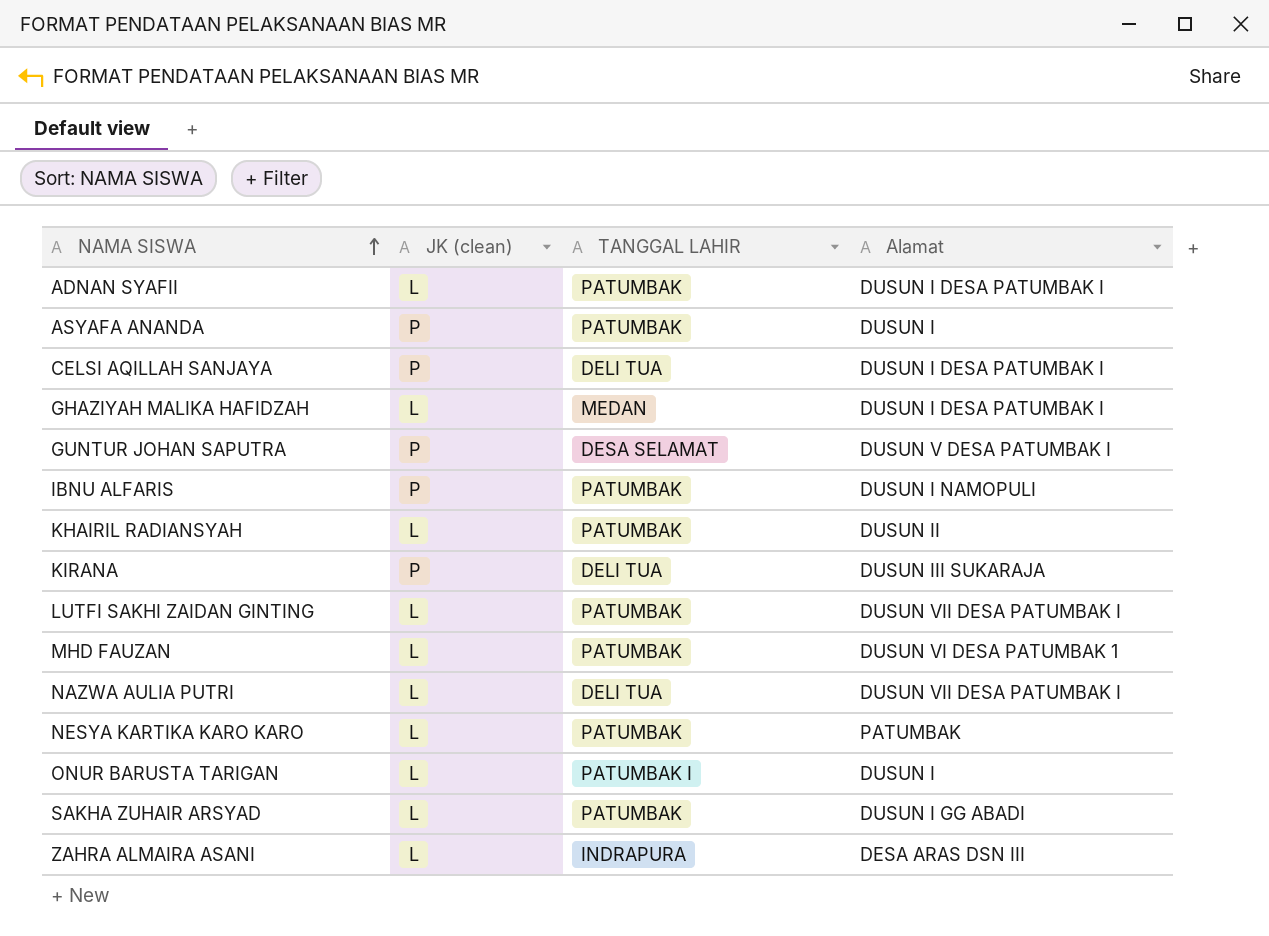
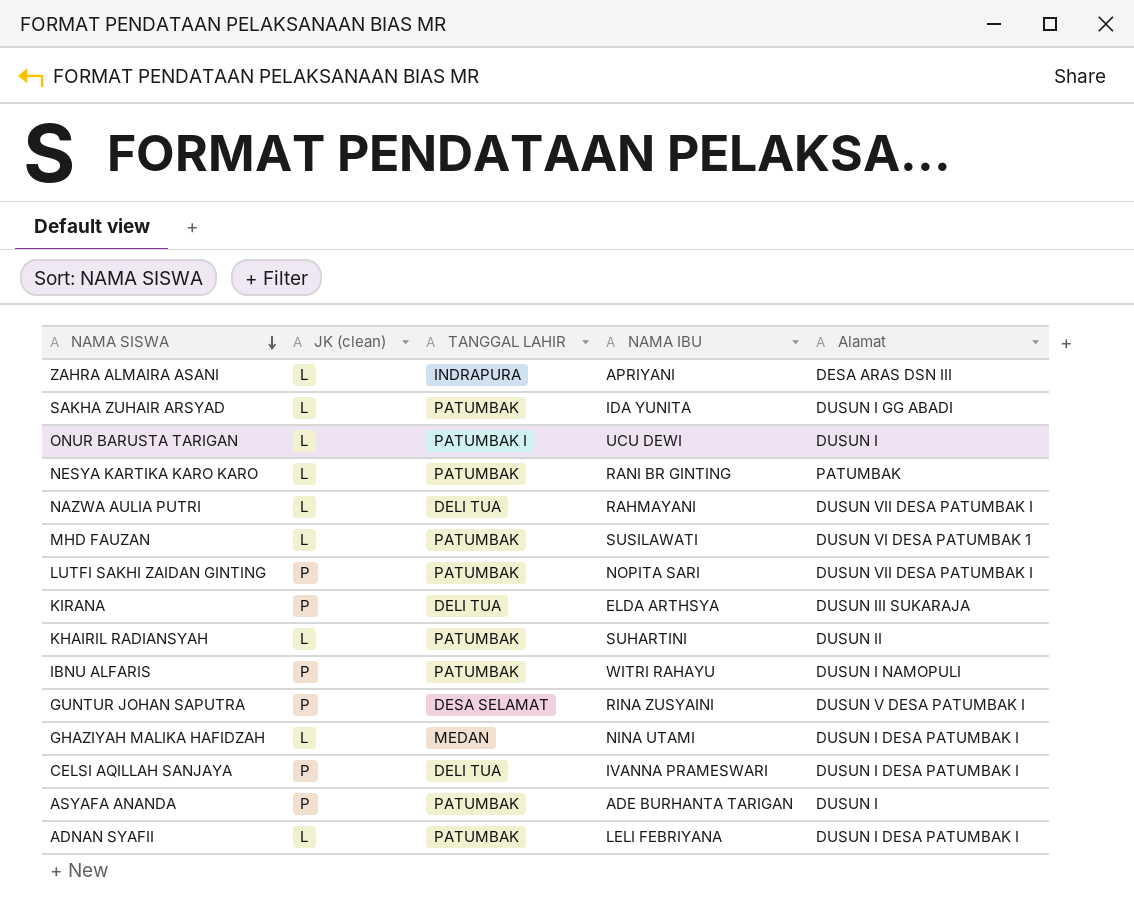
row order: NAMA SISWA ascending -> NAMA SISWA descending
column NAMA IBU | position: none -> 4
LUTFI SAKHI ZAIDAN GINTING | JK (clean): L -> P

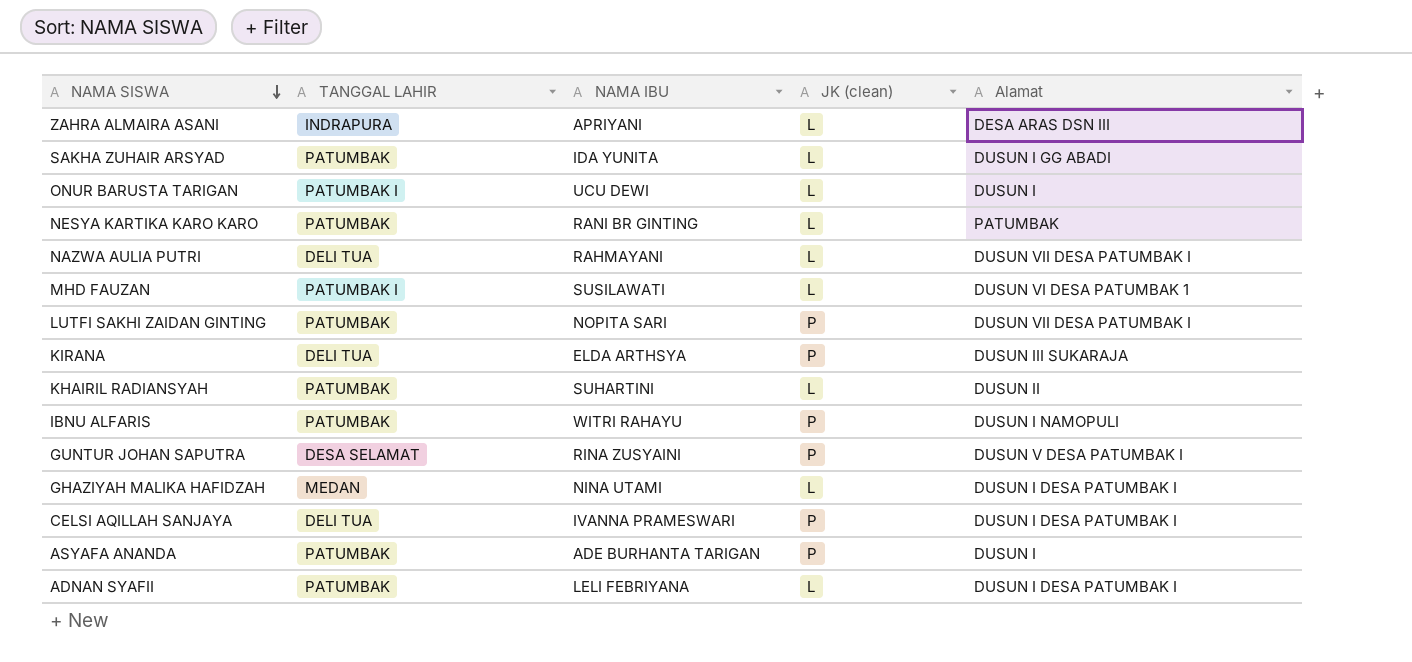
column JK (clean) | position: 2 -> 4
MHD FAUZAN | TANGGAL LAHIR: PATUMBAK -> PATUMBAK I

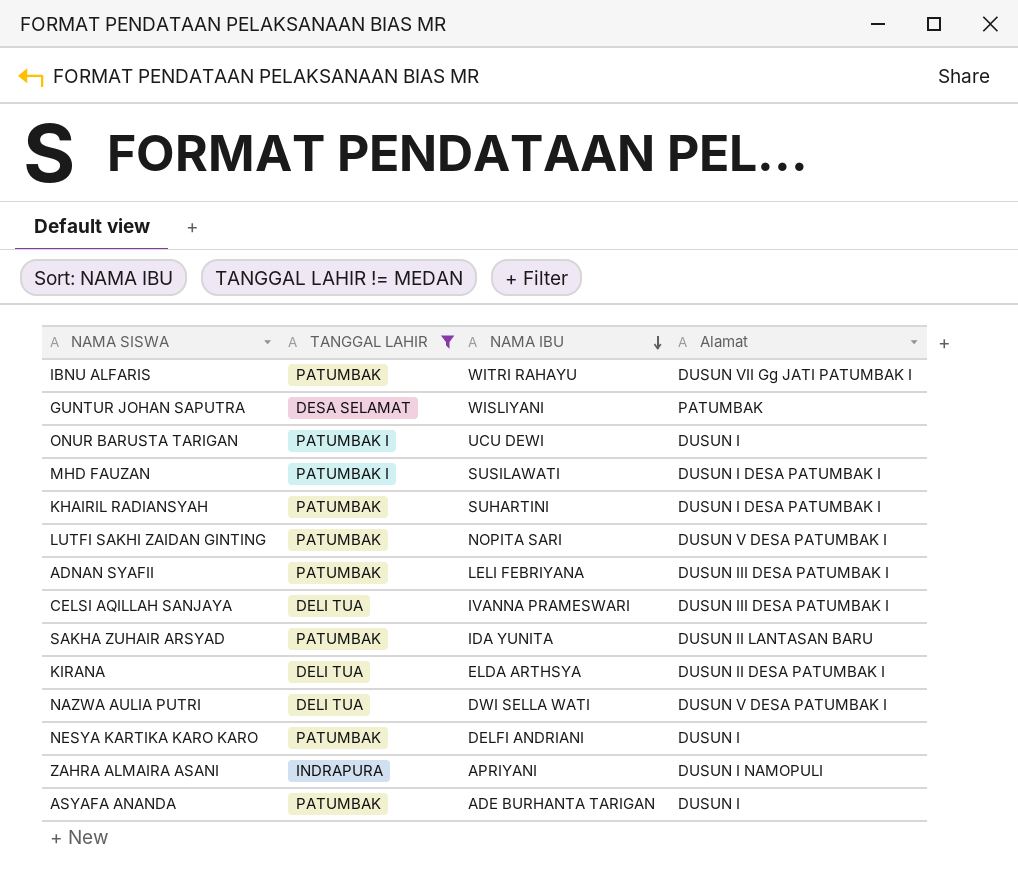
filter: none -> TANGGAL LAHIR != MEDAN
row order: NAMA SISWA descending -> NAMA IBU descending
column JK (clean) | position: 4 -> none
IBNU ALFARIS | Alamat: DUSUN I NAMOPULI -> DUSUN VII Gg JATI PATUMBAK I
GUNTUR JOHAN SAPUTRA | NAMA IBU: RINA ZUSYAINI -> WISLIYANI
GUNTUR JOHAN SAPUTRA | Alamat: DUSUN V DESA PATUMBAK I -> PATUMBAK
MHD FAUZAN | Alamat: DUSUN VI DESA PATUMBAK 1 -> DUSUN I DESA PATUMBAK I
KHAIRIL RADIANSYAH | Alamat: DUSUN II -> DUSUN I DESA PATUMBAK I
LUTFI SAKHI ZAIDAN GINTING | Alamat: DUSUN VII DESA PATUMBAK I -> DUSUN V DESA PATUMBAK I
ADNAN SYAFII | Alamat: DUSUN I DESA PATUMBAK I -> DUSUN III DESA PATUMBAK I
CELSI AQILLAH SANJAYA | Alamat: DUSUN I DESA PATUMBAK I -> DUSUN III DESA PATUMBAK I
SAKHA ZUHAIR ARSYAD | Alamat: DUSUN I GG ABADI -> DUSUN II LANTASAN BARU
KIRANA | Alamat: DUSUN III SUKARAJA -> DUSUN II DESA PATUMBAK I
NAZWA AULIA PUTRI | NAMA IBU: RAHMAYANI -> DWI SELLA WATI
NAZWA AULIA PUTRI | Alamat: DUSUN VII DESA PATUMBAK I -> DUSUN V DESA PATUMBAK I
NESYA KARTIKA KARO KARO | NAMA IBU: RANI BR GINTING -> DELFI ANDRIANI
NESYA KARTIKA KARO KARO | Alamat: PATUMBAK -> DUSUN I
ZAHRA ALMAIRA ASANI | Alamat: DESA ARAS DSN III -> DUSUN I NAMOPULI

